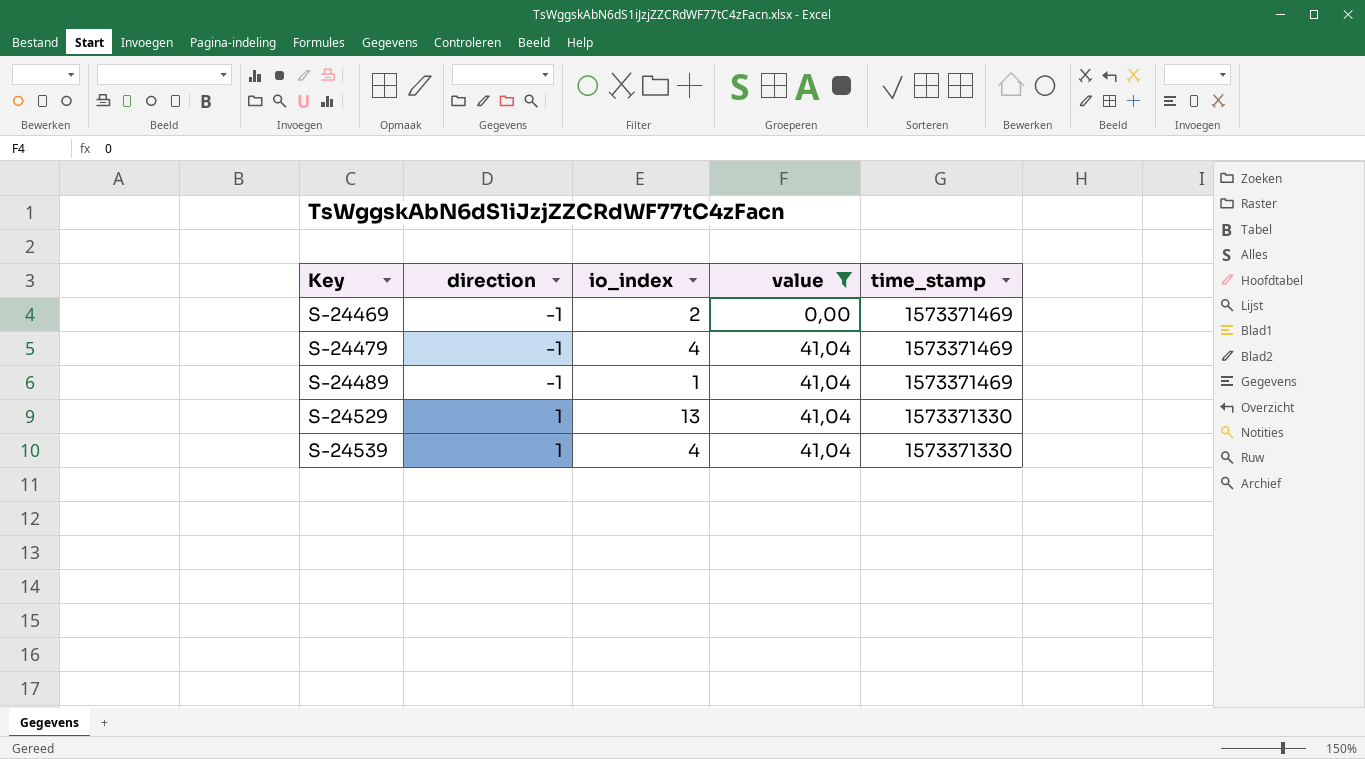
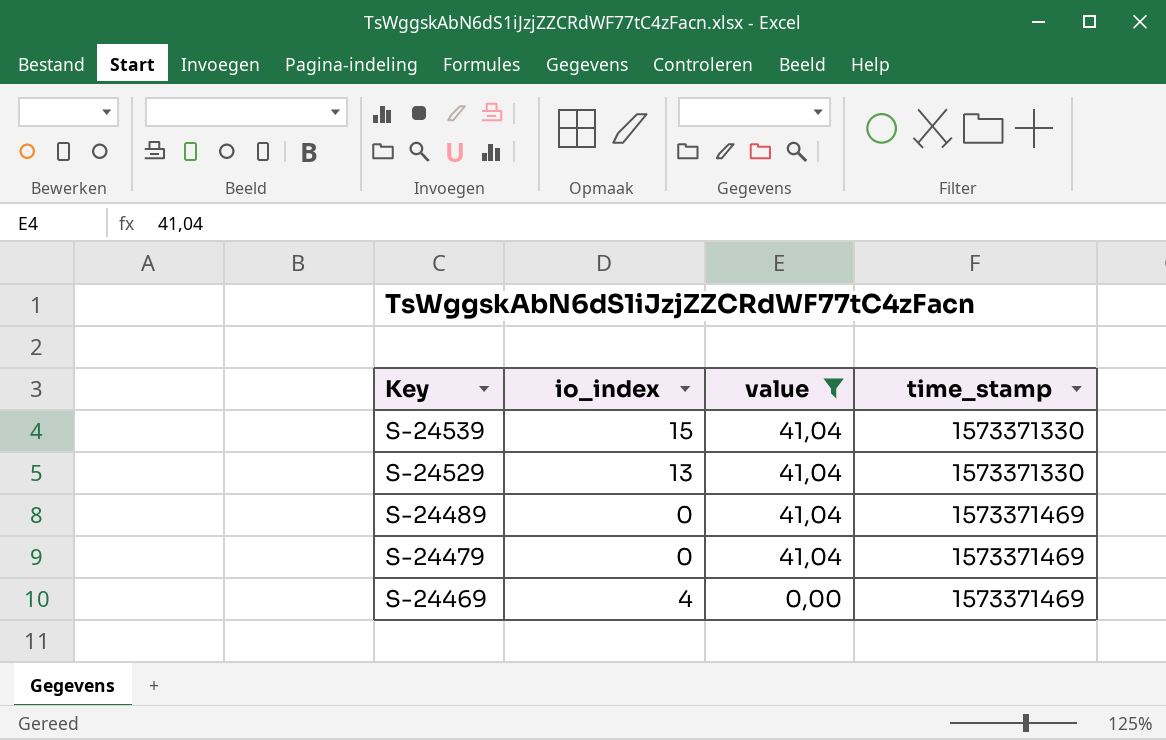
row order: Key ascending -> Key descending
column direction | position: 2 -> none
S-24539 | io_index: 4 -> 15
S-24489 | io_index: 1 -> 0
S-24479 | io_index: 4 -> 0
S-24469 | io_index: 2 -> 4

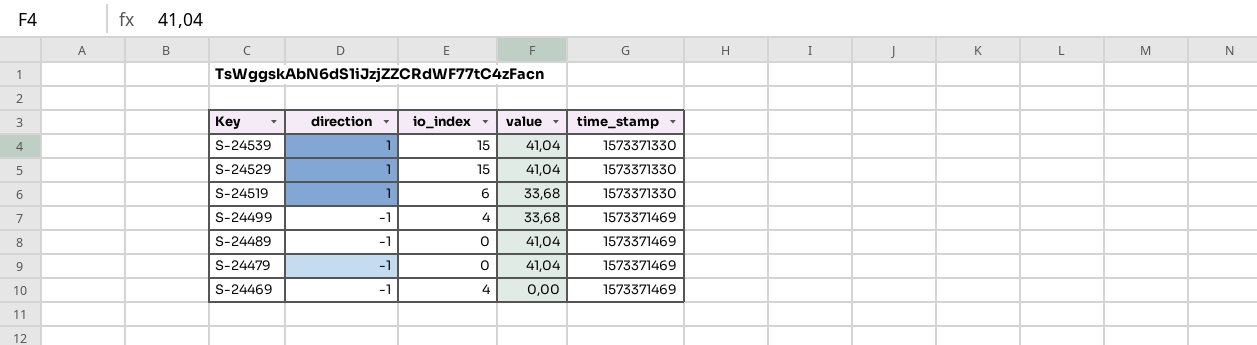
filter: value != 33,68 -> none
column direction | position: none -> 2
S-24529 | io_index: 13 -> 15

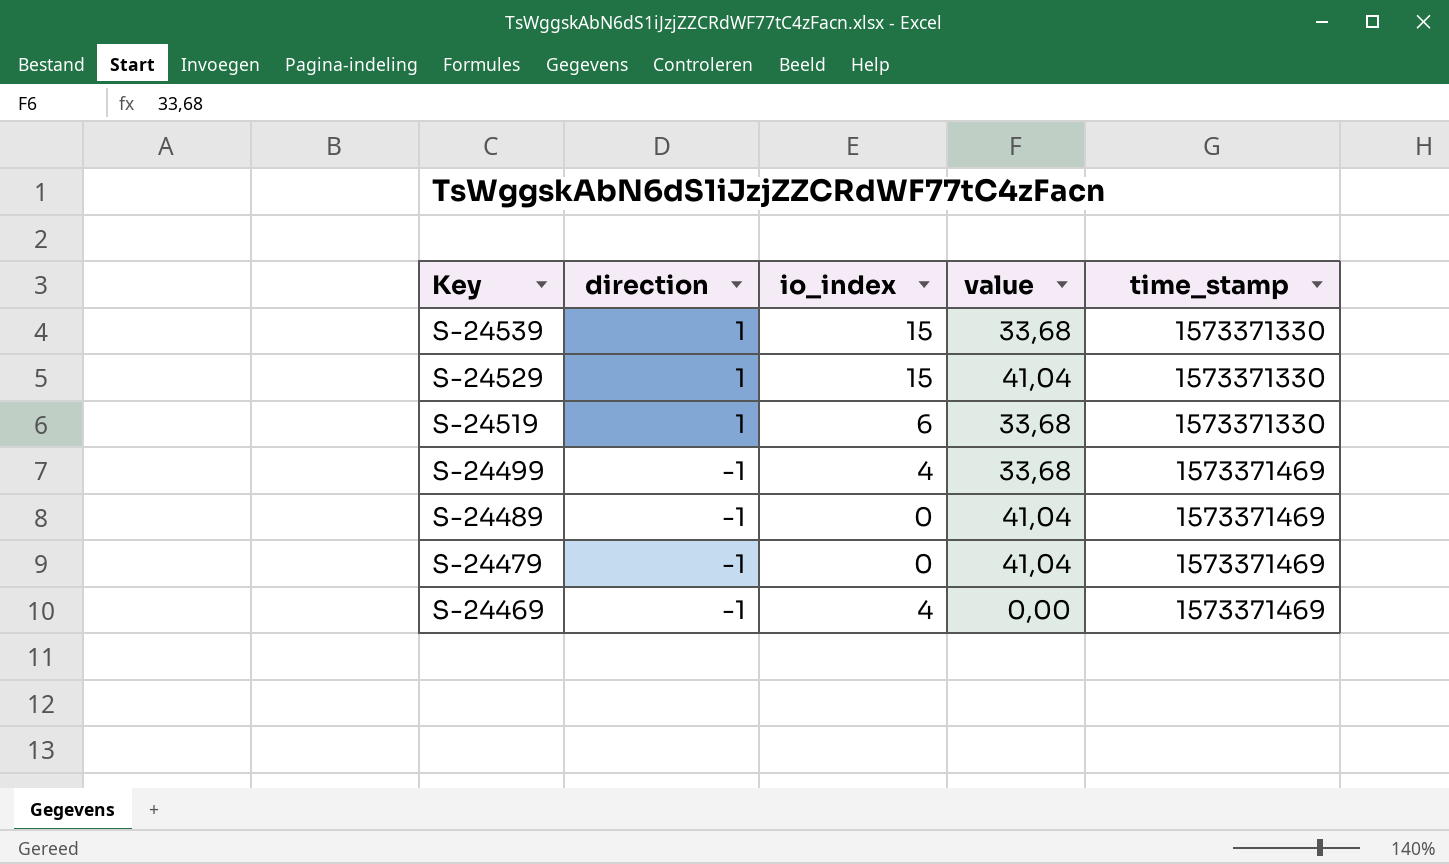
S-24539 | value: 41,04 -> 33,68

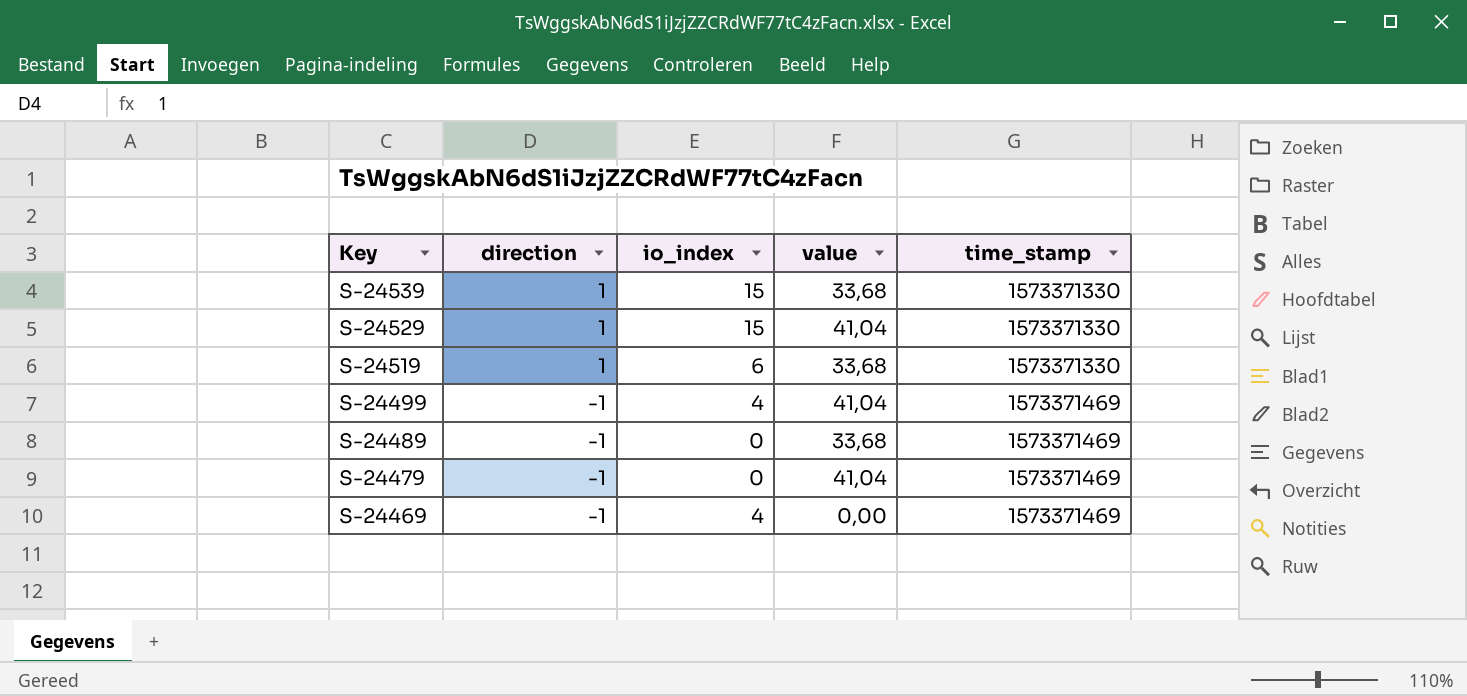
S-24499 | value: 33,68 -> 41,04
S-24489 | value: 41,04 -> 33,68

